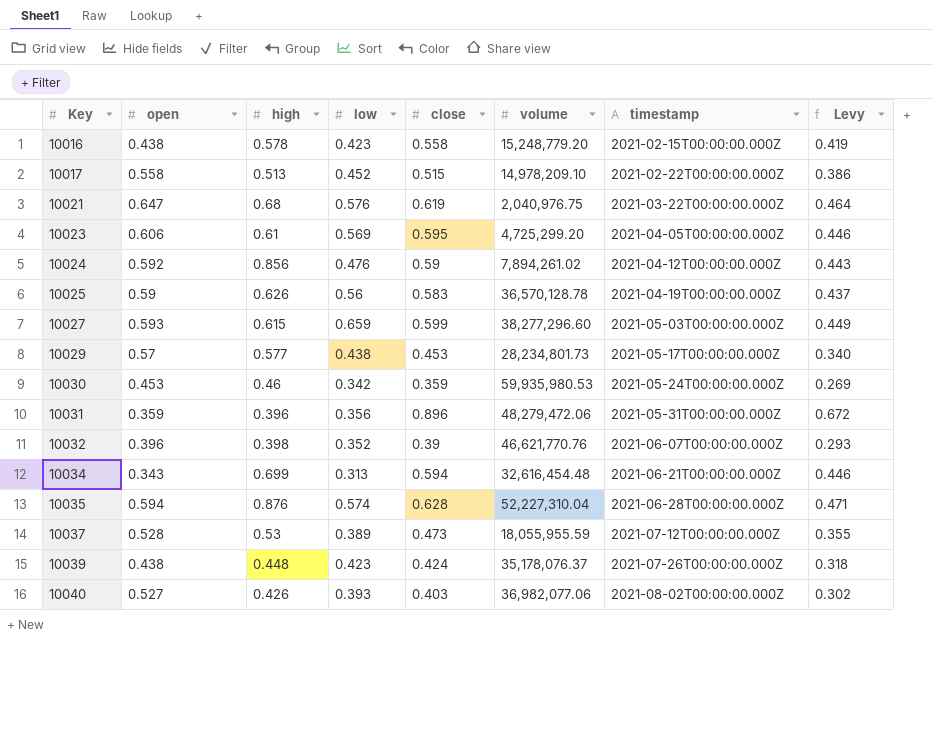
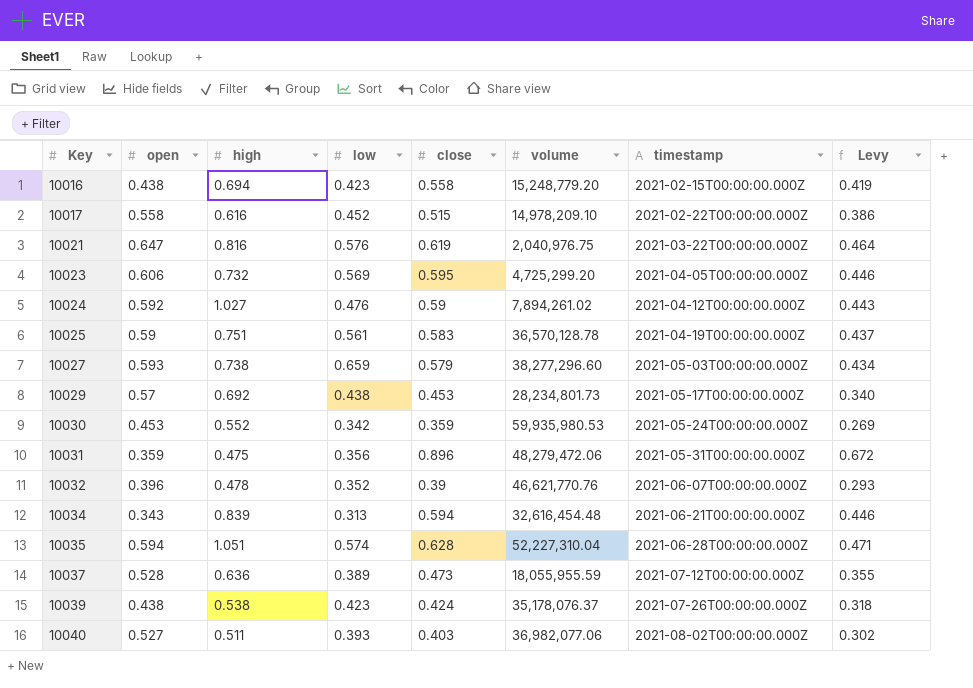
10016 | high: 0.578 -> 0.694
10017 | high: 0.513 -> 0.616
10021 | high: 0.68 -> 0.816
10023 | high: 0.61 -> 0.732
10024 | high: 0.856 -> 1.027
10025 | high: 0.626 -> 0.751
10025 | low: 0.56 -> 0.561
10027 | high: 0.615 -> 0.738
10027 | close: 0.599 -> 0.579
10027 | Levy: 0.449 -> 0.434
10029 | high: 0.577 -> 0.692
10030 | high: 0.46 -> 0.552
10031 | high: 0.396 -> 0.475
10032 | high: 0.398 -> 0.478
10034 | high: 0.699 -> 0.839
10035 | high: 0.876 -> 1.051
10037 | high: 0.53 -> 0.636
10039 | high: 0.448 -> 0.538
10040 | high: 0.426 -> 0.511

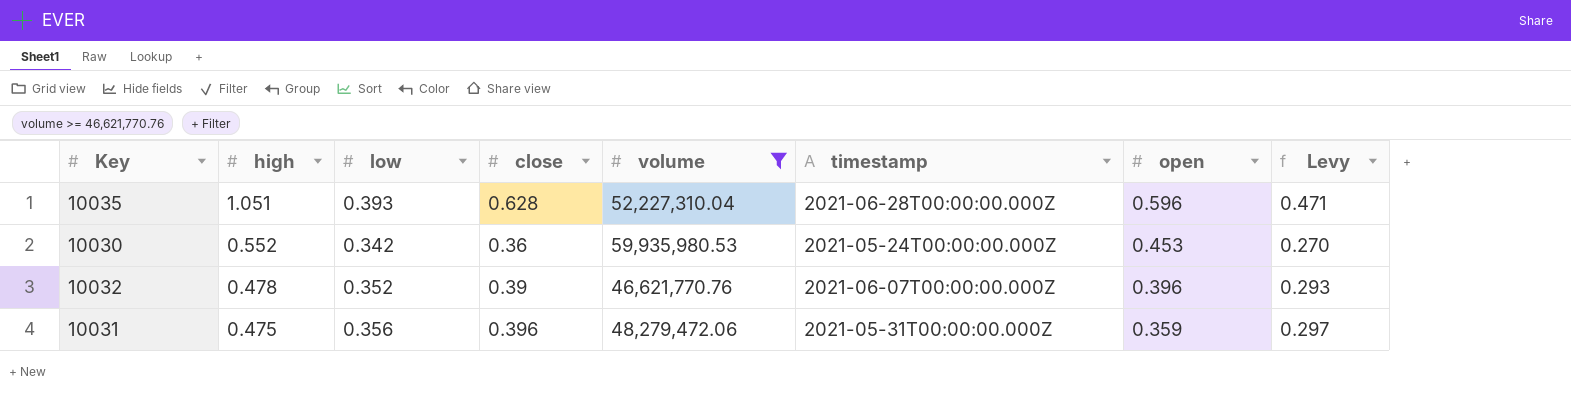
filter: none -> volume >= 46,621,770.76
row order: Key ascending -> high descending
column open | position: 2 -> 7
10035 | low: 0.574 -> 0.393
10035 | open: 0.594 -> 0.596
10030 | close: 0.359 -> 0.36
10030 | Levy: 0.269 -> 0.270
10031 | close: 0.896 -> 0.396
10031 | Levy: 0.672 -> 0.297

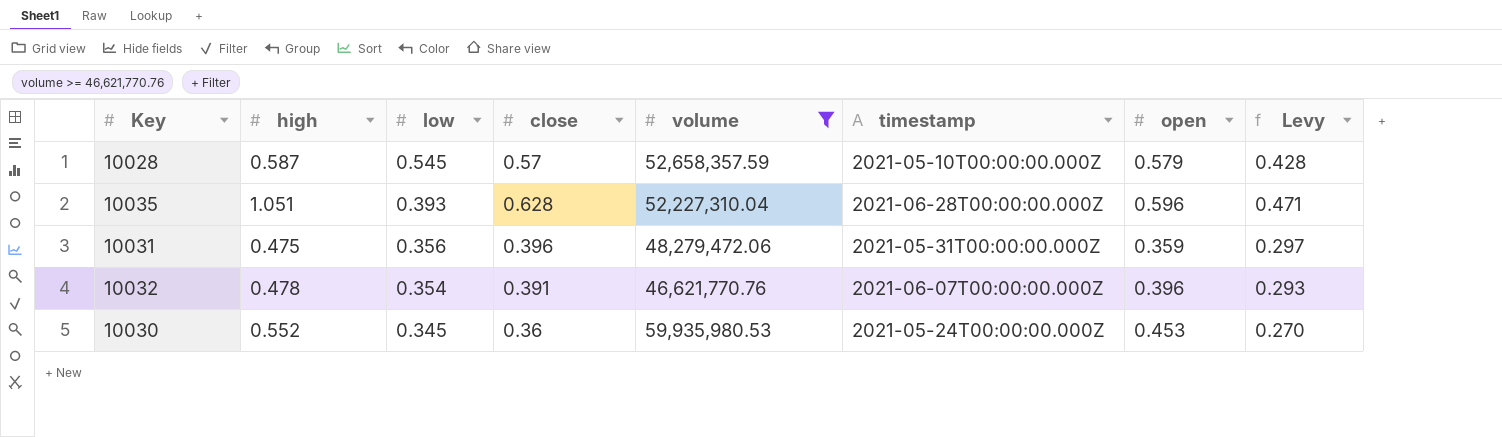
row order: high descending -> low descending
row 10028: none -> 0.587 | 0.545 | 0.57 | 52,658,357.59 | 2021-05-10T00:00:00.000Z | 0.579 | 0.428
10032 | low: 0.352 -> 0.354
10032 | close: 0.39 -> 0.391
10030 | low: 0.342 -> 0.345

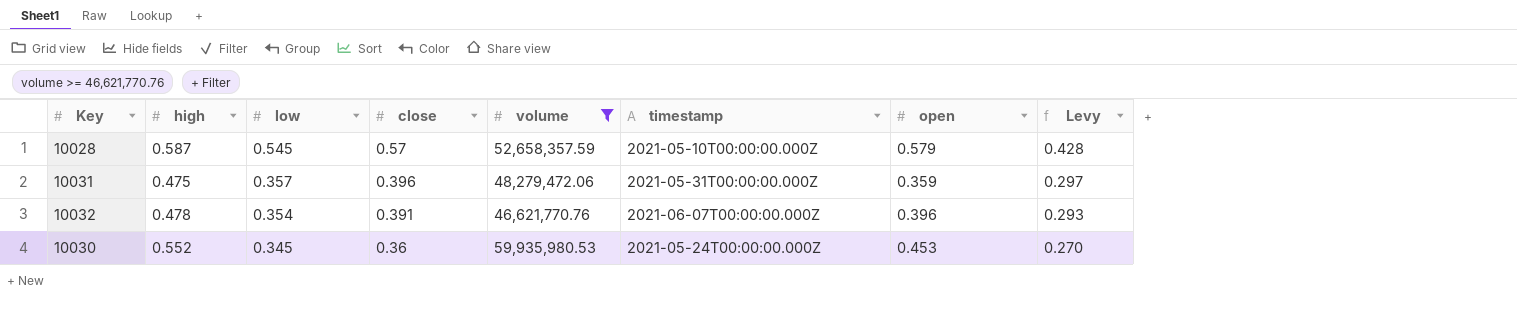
row 10035: 1.051 | 0.393 | 0.628 | 52,227,310.04 | 2021-06-28T00:00:00.000Z | 0.596 | 0.471 -> none
10031 | low: 0.356 -> 0.357

